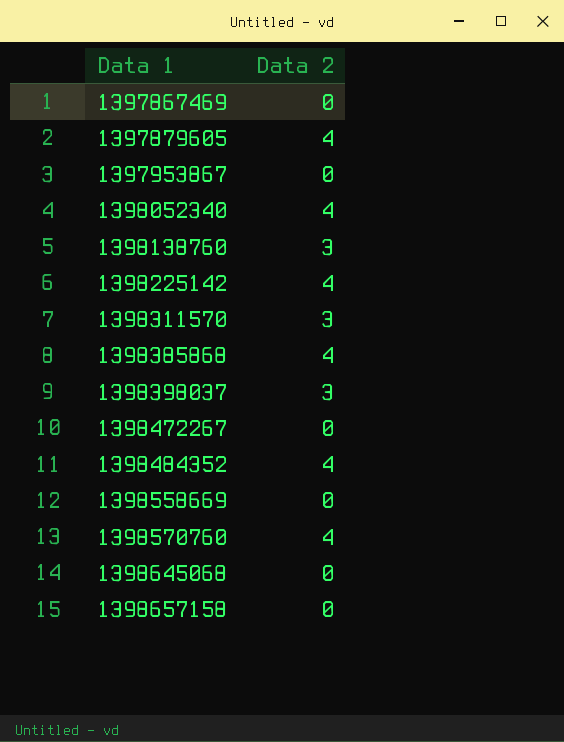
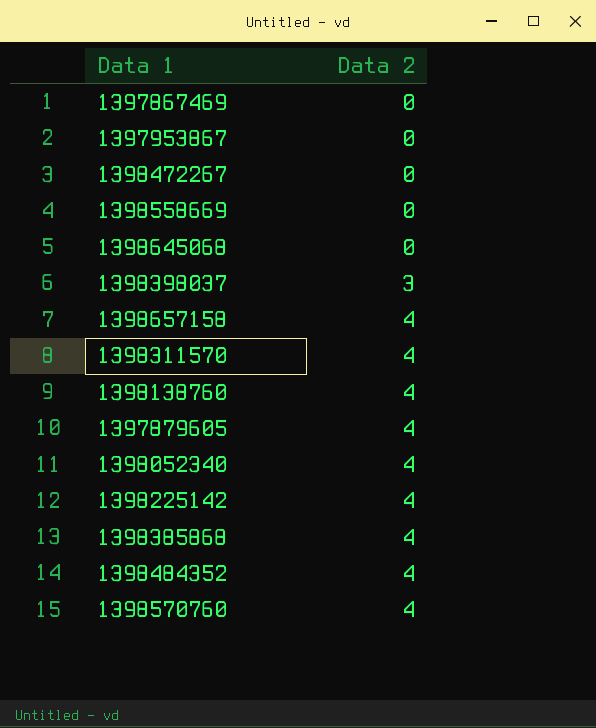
row order: Data 1 ascending -> Data 2 ascending
1398657158 | Data 2: 0 -> 4
1398311570 | Data 2: 3 -> 4
1398138760 | Data 2: 3 -> 4

